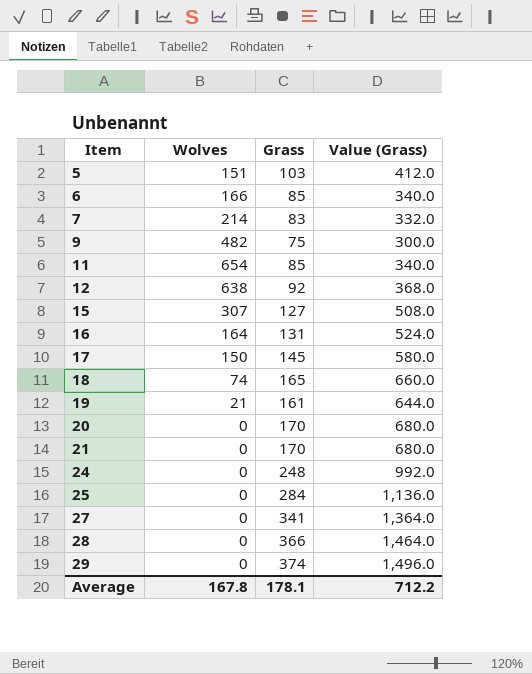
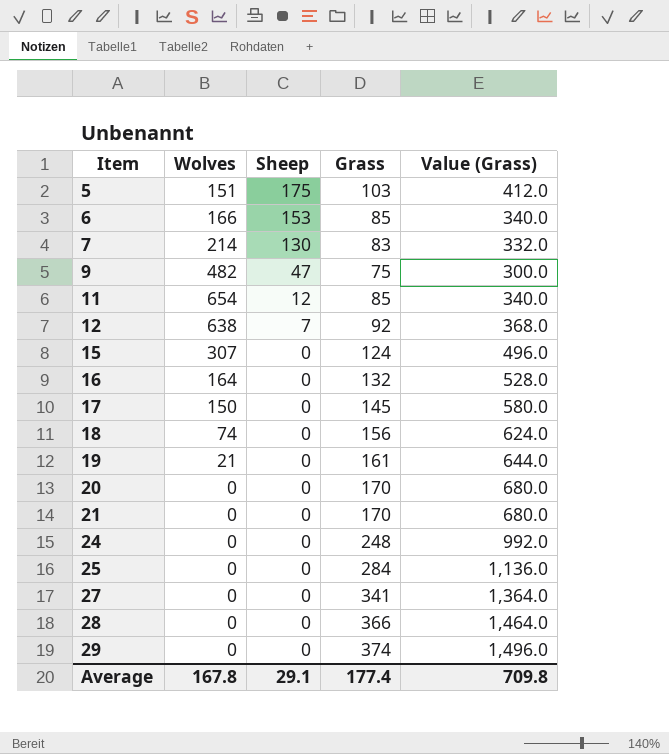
column Sheep | position: none -> 3
15 | Grass: 127 -> 124
15 | Value (Grass): 508.0 -> 496.0
16 | Grass: 131 -> 132
16 | Value (Grass): 524.0 -> 528.0
18 | Grass: 165 -> 156
18 | Value (Grass): 660.0 -> 624.0
Average | Grass: 178.1 -> 177.4
Average | Value (Grass): 712.2 -> 709.8

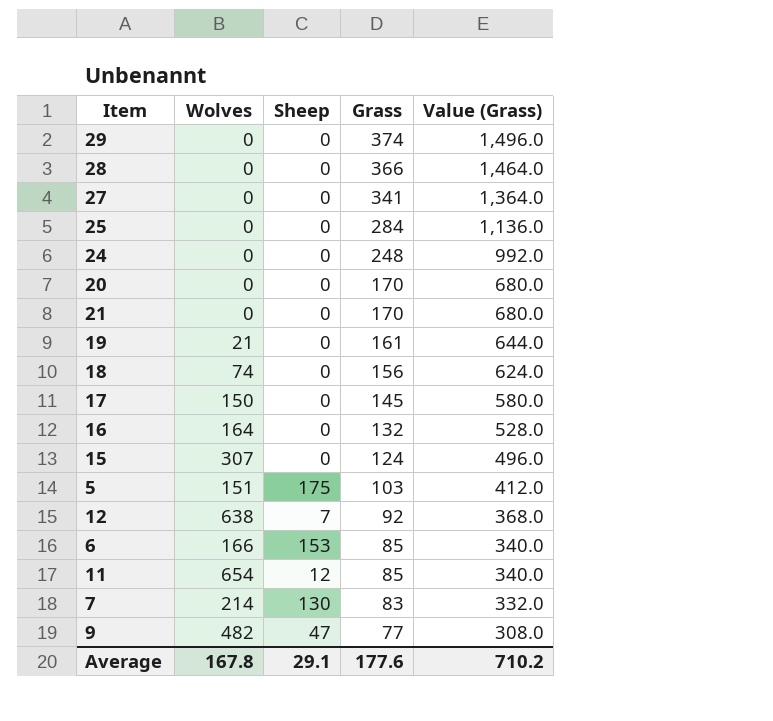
row order: Item ascending -> Grass descending
9 | Grass: 75 -> 77
9 | Value (Grass): 300.0 -> 308.0
Average | Grass: 177.4 -> 177.6
Average | Value (Grass): 709.8 -> 710.2

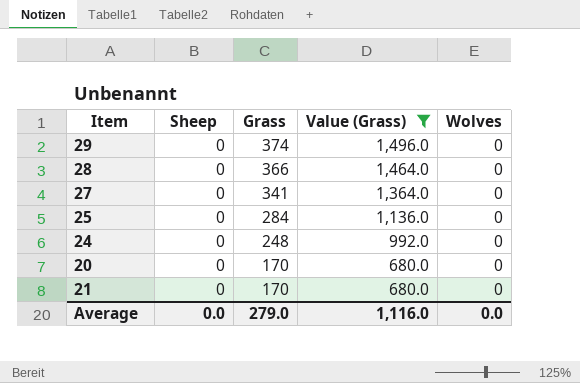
filter: none -> Value (Grass) >= 680.0
column Wolves | position: 2 -> 5
Average | Sheep: 29.1 -> 0.0
Average | Grass: 177.6 -> 279.0
Average | Value (Grass): 710.2 -> 1,116.0
Average | Wolves: 167.8 -> 0.0

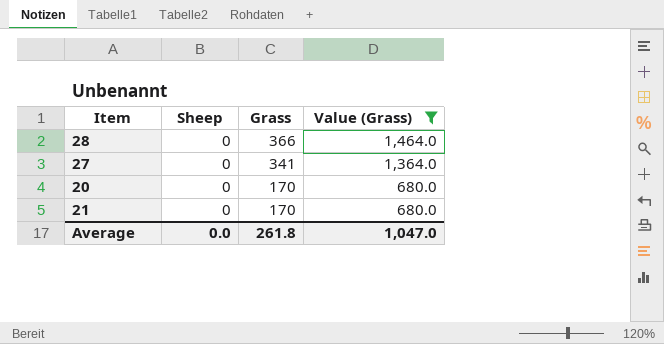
column Wolves | position: 5 -> none
row 29: 0 | 374 | 1,496.0 | 0 -> none
row 25: 0 | 284 | 1,136.0 | 0 -> none
row 24: 0 | 248 | 992.0 | 0 -> none
Average | Grass: 279.0 -> 261.8
Average | Value (Grass): 1,116.0 -> 1,047.0

